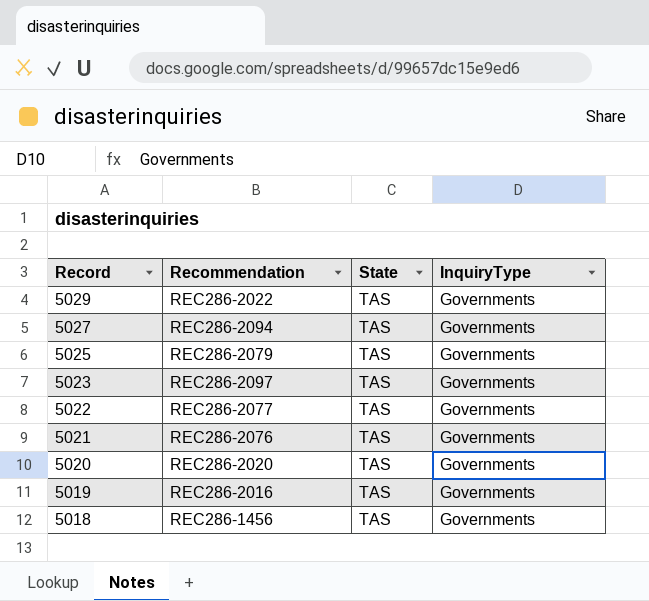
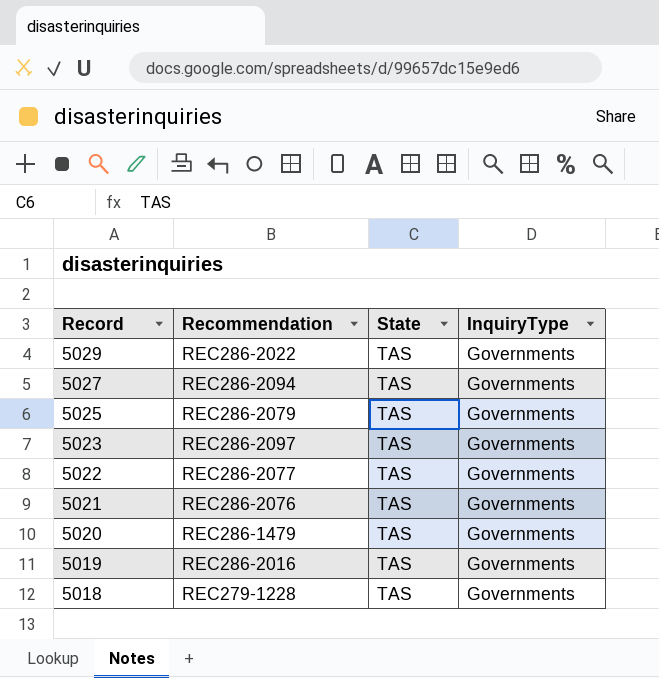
5020 | Recommendation: REC286-2020 -> REC286-1479
5018 | Recommendation: REC286-1456 -> REC279-1228

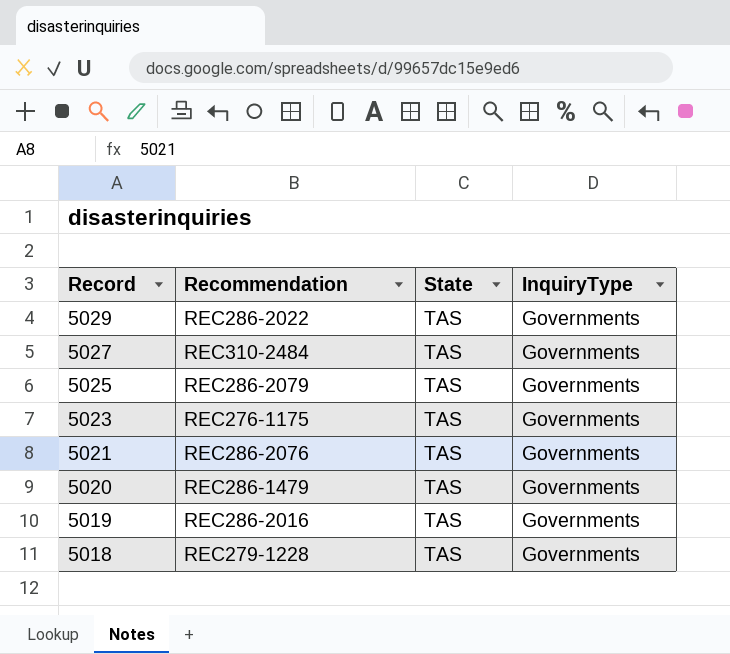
row 5022: REC286-2077 | TAS | Governments -> none
5027 | Recommendation: REC286-2094 -> REC310-2484
5023 | Recommendation: REC286-2097 -> REC276-1175

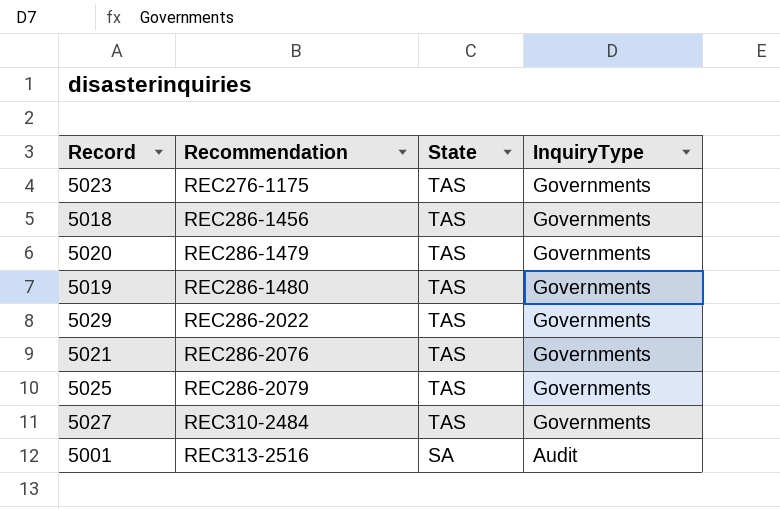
row order: Record descending -> Recommendation ascending
5018 | Recommendation: REC279-1228 -> REC286-1456
5019 | Recommendation: REC286-2016 -> REC286-1480
row 5001: none -> REC313-2516 | SA | Audit

